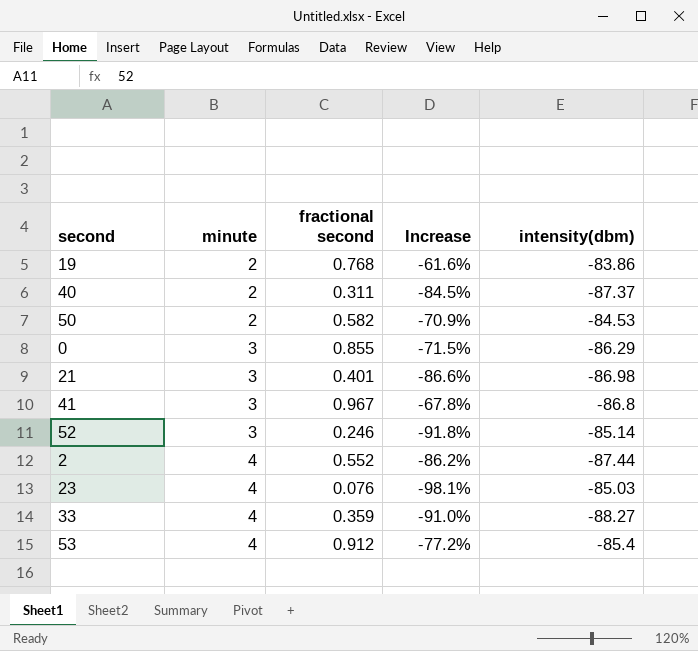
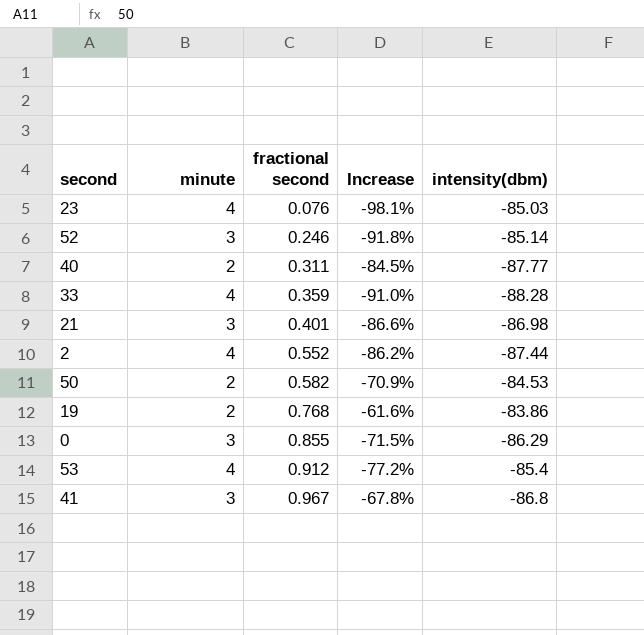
row order: minute ascending -> fractional second ascending
40 | intensity(dbm): -87.37 -> -87.77
33 | intensity(dbm): -88.27 -> -88.28

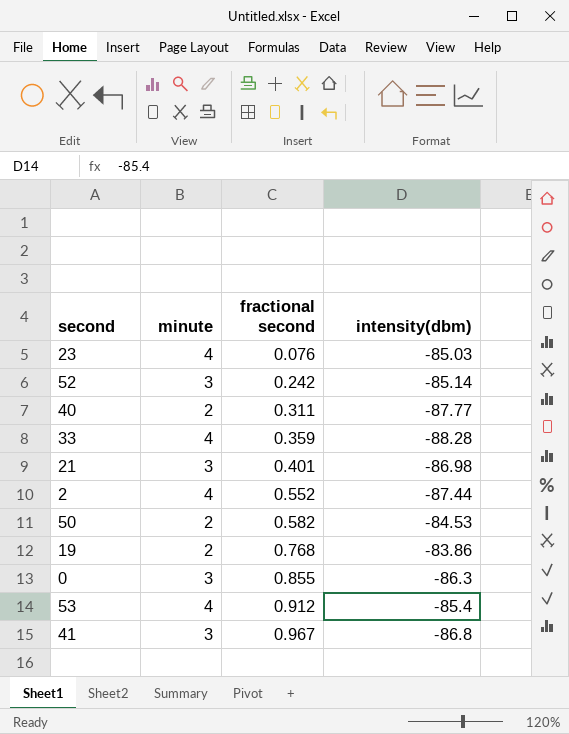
column Increase | formula: ([fractional second] - [minute]) / [minute] -> none
52 | fractional second: 0.246 -> 0.242
0 | intensity(dbm): -86.29 -> -86.3

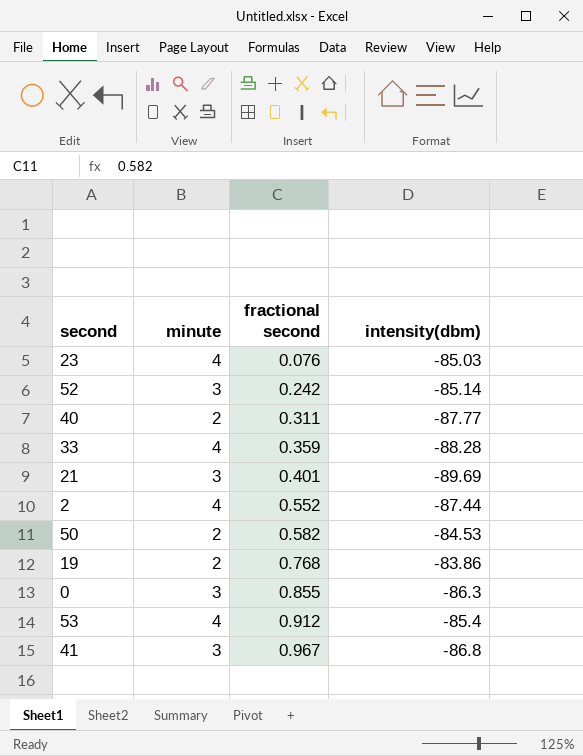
21 | intensity(dbm): -86.98 -> -89.69

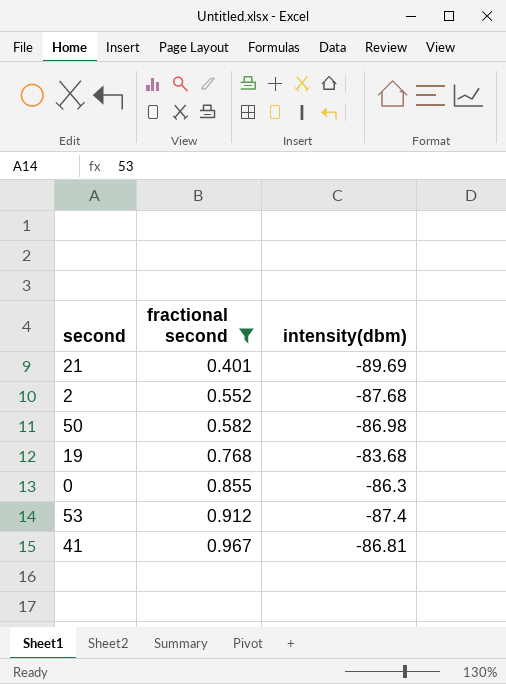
filter: none -> fractional second >= 0.401
column minute | position: 2 -> none
2 | intensity(dbm): -87.44 -> -87.68
50 | intensity(dbm): -84.53 -> -86.98
19 | intensity(dbm): -83.86 -> -83.68
53 | intensity(dbm): -85.4 -> -87.4
41 | intensity(dbm): -86.8 -> -86.81

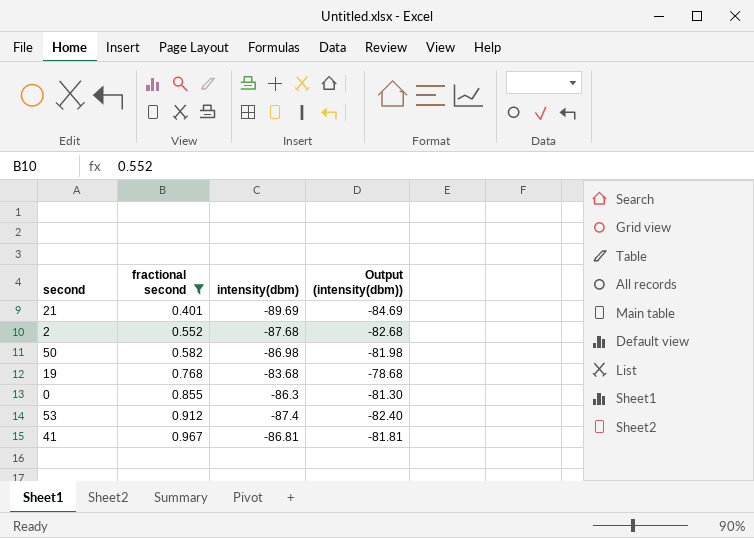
column Output (intensity(dbm)) | formula: none -> [intensity(dbm)] + 5

